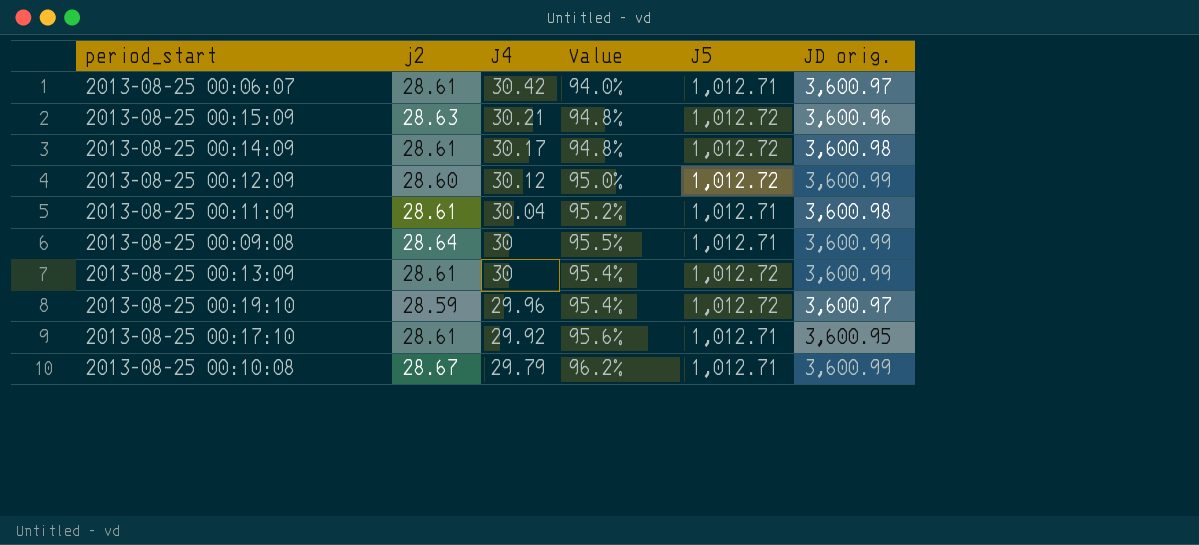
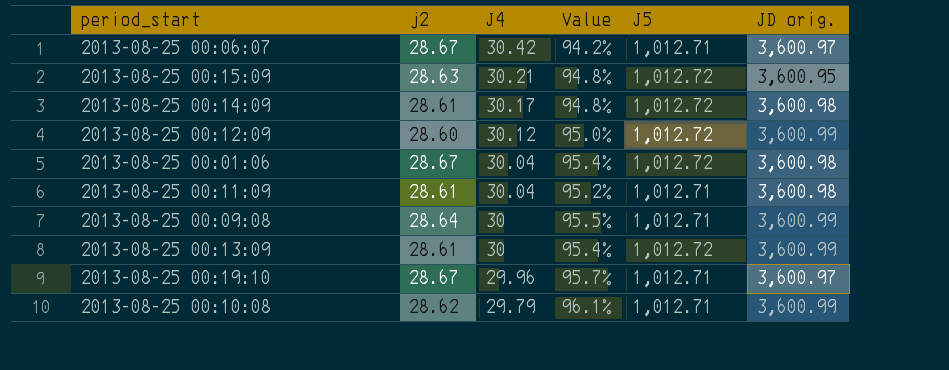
row 2013-08-25 00:17:10: 28.61 | 29.92 | 95.6% | 1,012.71 | 3,600.95 -> none
2013-08-25 00:06:07 | j2: 28.61 -> 28.67
2013-08-25 00:06:07 | Value: 94.0% -> 94.2%
2013-08-25 00:15:09 | JD orig.: 3,600.96 -> 3,600.95
row 2013-08-25 00:01:06: none -> 28.67 | 30.04 | 95.4% | 1,012.72 | 3,600.98
2013-08-25 00:19:10 | j2: 28.59 -> 28.67
2013-08-25 00:19:10 | Value: 95.4% -> 95.7%
2013-08-25 00:19:10 | J5: 1,012.72 -> 1,012.71
2013-08-25 00:10:08 | j2: 28.67 -> 28.62
2013-08-25 00:10:08 | Value: 96.2% -> 96.1%

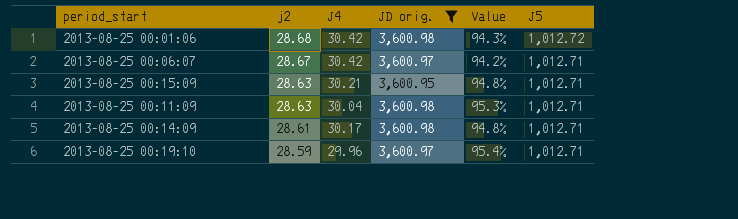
filter: none -> JD orig. != 3,600.99
row order: J4 descending -> j2 descending
column JD orig. | position: 6 -> 4
2013-08-25 00:01:06 | j2: 28.67 -> 28.68
2013-08-25 00:01:06 | J4: 30.04 -> 30.42
2013-08-25 00:01:06 | Value: 95.4% -> 94.3%
2013-08-25 00:15:09 | J5: 1,012.72 -> 1,012.71
2013-08-25 00:11:09 | j2: 28.61 -> 28.63
2013-08-25 00:11:09 | Value: 95.2% -> 95.3%
2013-08-25 00:14:09 | J5: 1,012.72 -> 1,012.71
2013-08-25 00:19:10 | j2: 28.67 -> 28.59
2013-08-25 00:19:10 | Value: 95.7% -> 95.4%

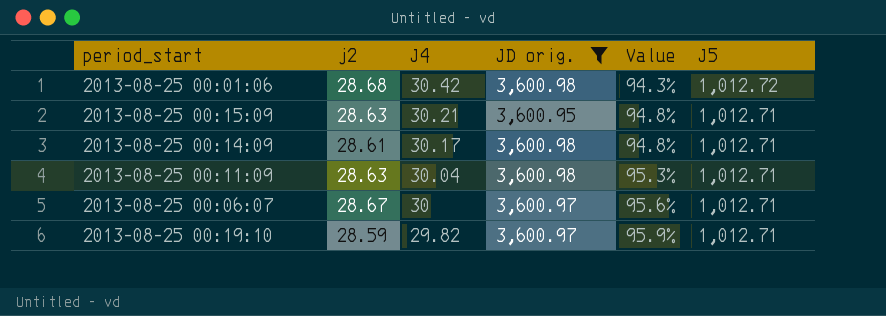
row order: j2 descending -> J4 descending
2013-08-25 00:06:07 | J4: 30.42 -> 30
2013-08-25 00:06:07 | Value: 94.2% -> 95.6%
2013-08-25 00:19:10 | J4: 29.96 -> 29.82
2013-08-25 00:19:10 | Value: 95.4% -> 95.9%

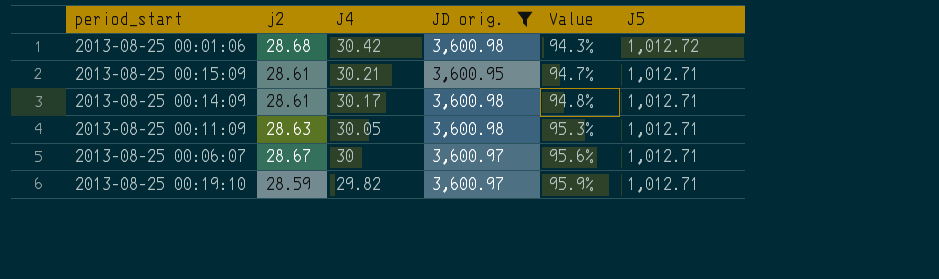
2013-08-25 00:15:09 | j2: 28.63 -> 28.61
2013-08-25 00:15:09 | Value: 94.8% -> 94.7%
2013-08-25 00:11:09 | J4: 30.04 -> 30.05

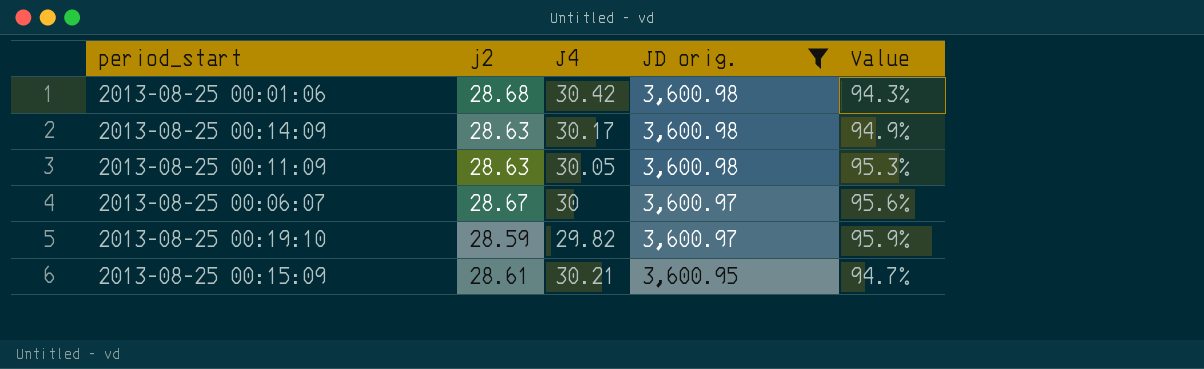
row order: J4 descending -> JD orig. descending
column J5 | position: 6 -> none
2013-08-25 00:14:09 | j2: 28.61 -> 28.63
2013-08-25 00:14:09 | Value: 94.8% -> 94.9%

